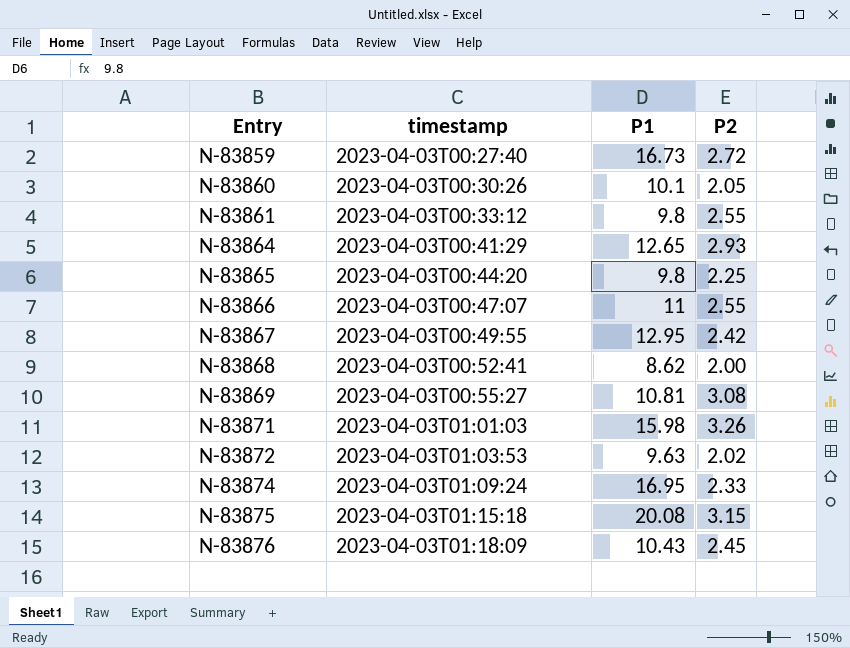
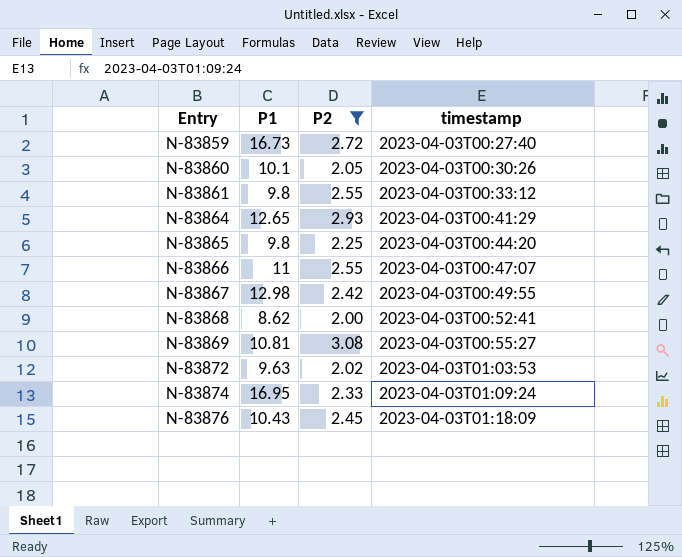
filter: none -> P2 <= 3.08
column timestamp | position: 2 -> 4
N-83867 | P1: 12.95 -> 12.98

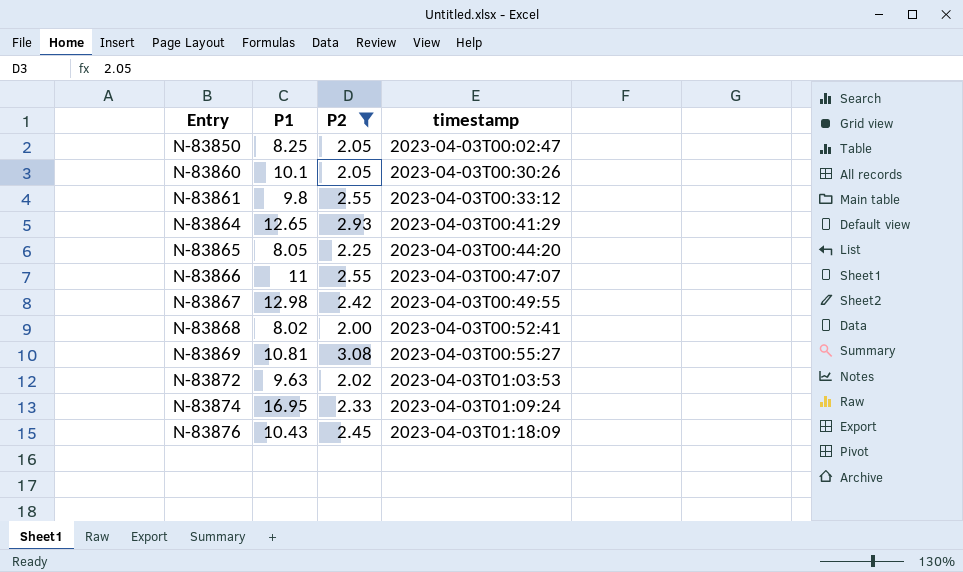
row N-83859: 16.73 | 2.72 | 2023-04-03T00:27:40 -> none
row N-83850: none -> 8.25 | 2.05 | 2023-04-03T00:02:47
N-83865 | P1: 9.8 -> 8.05
N-83868 | P1: 8.62 -> 8.02

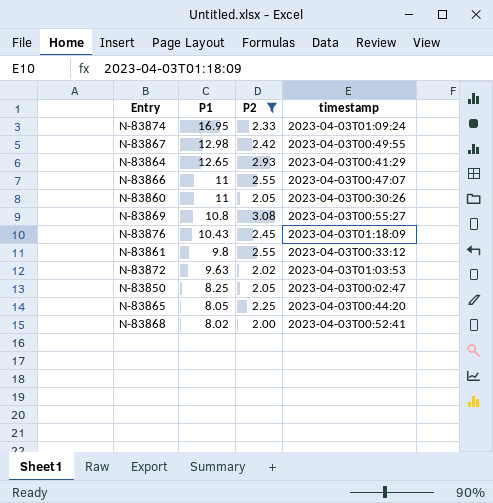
row order: Entry ascending -> P1 descending
N-83860 | P1: 10.1 -> 11
N-83869 | P1: 10.81 -> 10.8

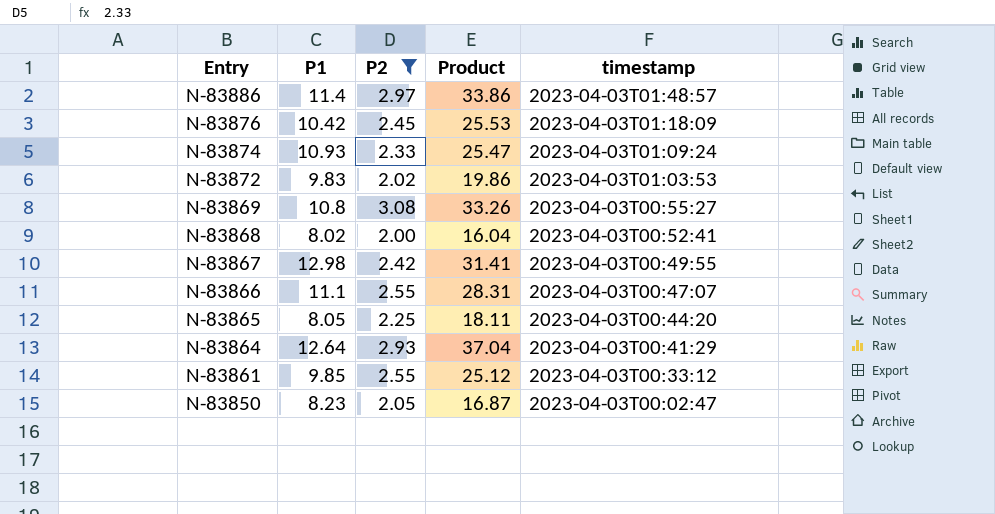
row order: P1 descending -> Entry descending
column Product | formula: none -> [P1] * [P2]
row N-83860: 11 | 2.05 | 2023-04-03T00:30:26 -> none
row N-83886: none -> 11.4 | 2.97 | 33.86 | 2023-04-03T01:48:57
N-83876 | P1: 10.43 -> 10.42
N-83874 | P1: 16.95 -> 10.93
N-83872 | P1: 9.63 -> 9.83
N-83866 | P1: 11 -> 11.1
N-83864 | P1: 12.65 -> 12.64
N-83861 | P1: 9.8 -> 9.85
N-83850 | P1: 8.25 -> 8.23

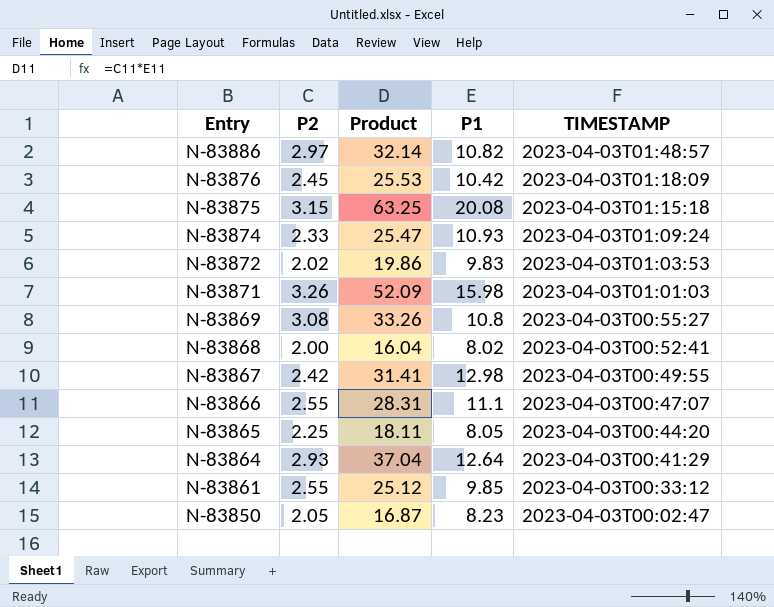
filter: P2 <= 3.08 -> none
column P1 | position: 2 -> 4
column name: timestamp -> TIMESTAMP
N-83886 | Product: 33.86 -> 32.14
N-83886 | P1: 11.4 -> 10.82

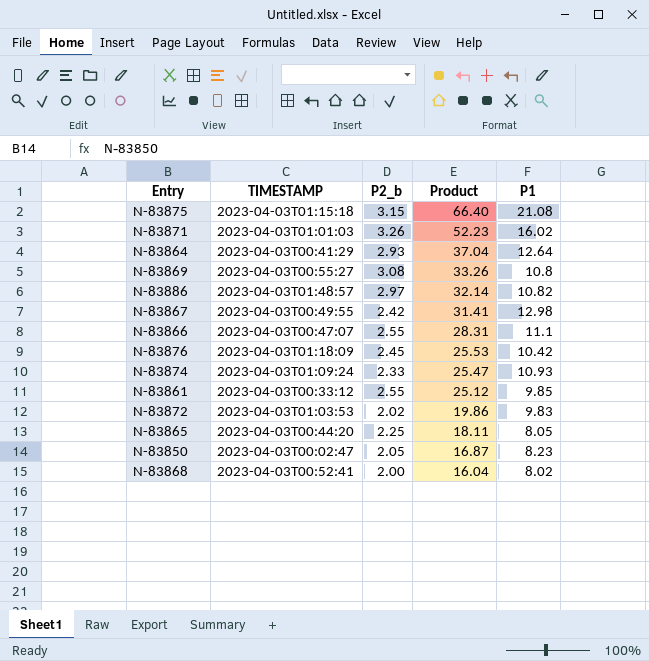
row order: Entry descending -> Product descending
column TIMESTAMP | position: 5 -> 2
column name: P2 -> P2_b
N-83875 | Product: 63.25 -> 66.40
N-83875 | P1: 20.08 -> 21.08
N-83871 | Product: 52.09 -> 52.23
N-83871 | P1: 15.98 -> 16.02

